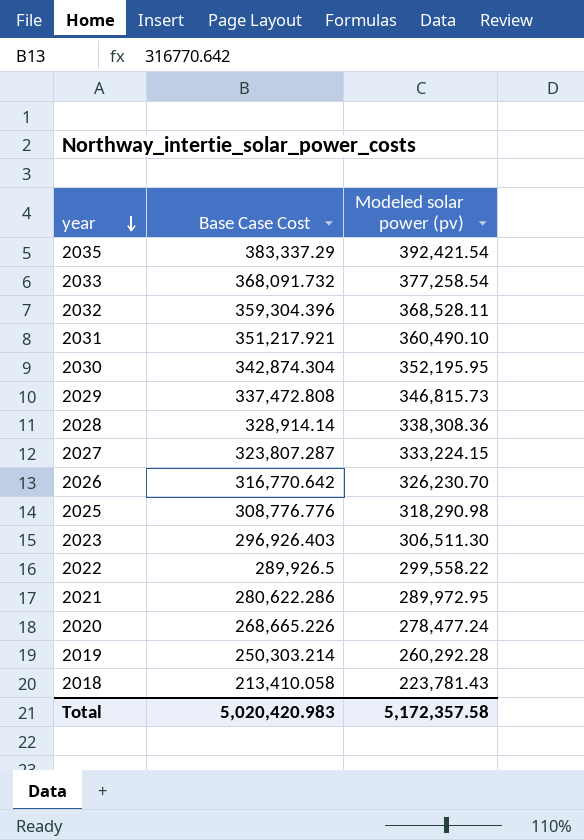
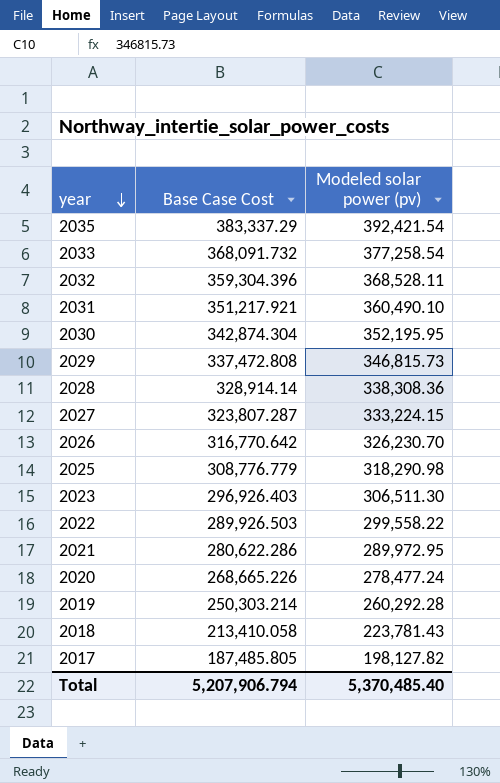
2025 | Base Case Cost: 308,776.776 -> 308,776.779
2022 | Base Case Cost: 289,926.5 -> 289,926.503
row 2017: none -> 187,485.805 | 198,127.82
Total | Base Case Cost: 5,020,420.983 -> 5,207,906.794
Total | Modeled solar power (pv): 5,172,357.58 -> 5,370,485.40

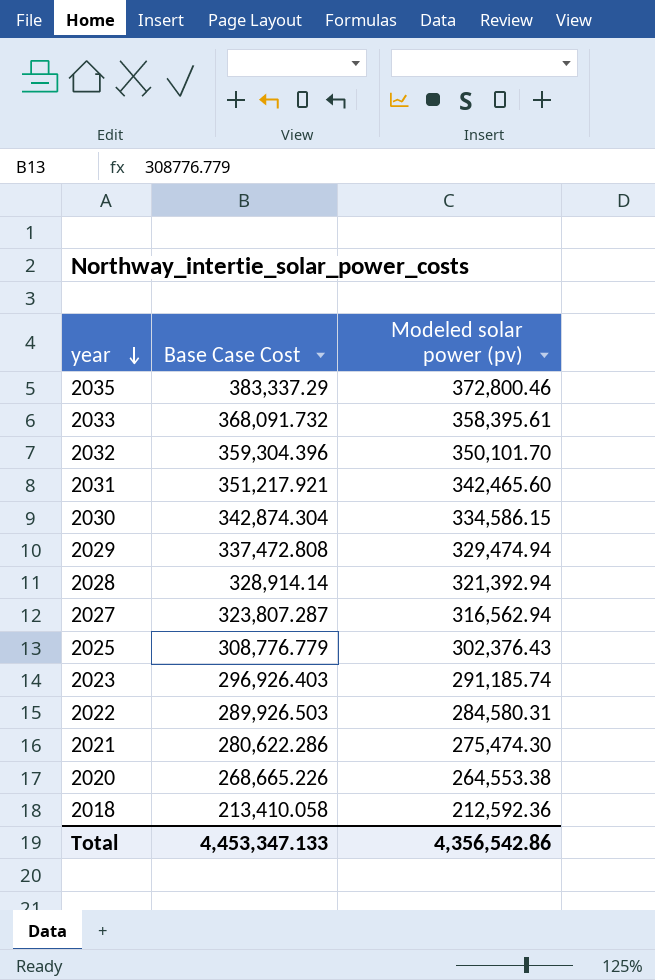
row 2026: 316,770.642 | 326,230.70 -> none
row 2019: 250,303.214 | 260,292.28 -> none
row 2017: 187,485.805 | 198,127.82 -> none
2035 | Modeled solar power (pv): 392,421.54 -> 372,800.46
2033 | Modeled solar power (pv): 377,258.54 -> 358,395.61
2032 | Modeled solar power (pv): 368,528.11 -> 350,101.70
2031 | Modeled solar power (pv): 360,490.10 -> 342,465.60
2030 | Modeled solar power (pv): 352,195.95 -> 334,586.15
2029 | Modeled solar power (pv): 346,815.73 -> 329,474.94
2028 | Modeled solar power (pv): 338,308.36 -> 321,392.94
2027 | Modeled solar power (pv): 333,224.15 -> 316,562.94
2025 | Modeled solar power (pv): 318,290.98 -> 302,376.43
2023 | Modeled solar power (pv): 306,511.30 -> 291,185.74
2022 | Modeled solar power (pv): 299,558.22 -> 284,580.31
2021 | Modeled solar power (pv): 289,972.95 -> 275,474.30
2020 | Modeled solar power (pv): 278,477.24 -> 264,553.38
2018 | Modeled solar power (pv): 223,781.43 -> 212,592.36
Total | Base Case Cost: 5,207,906.794 -> 4,453,347.133
Total | Modeled solar power (pv): 5,370,485.40 -> 4,356,542.86

